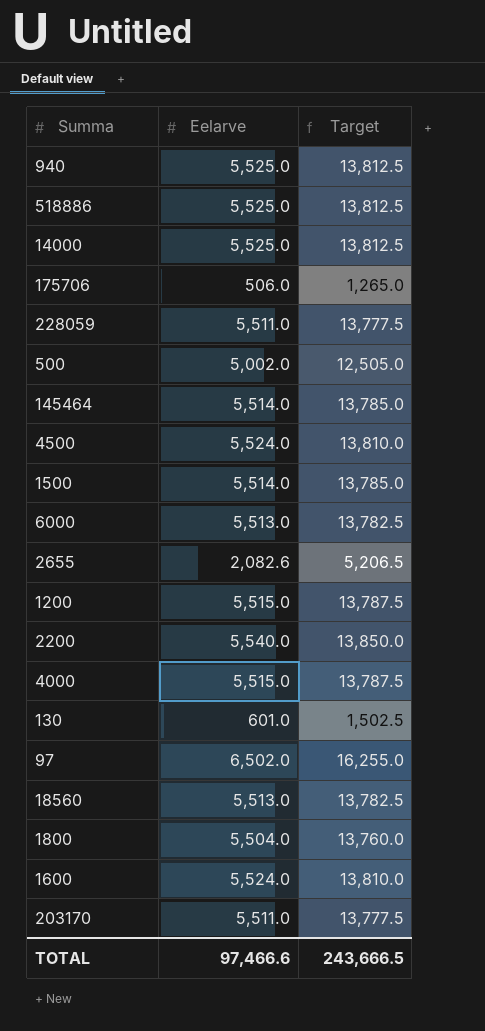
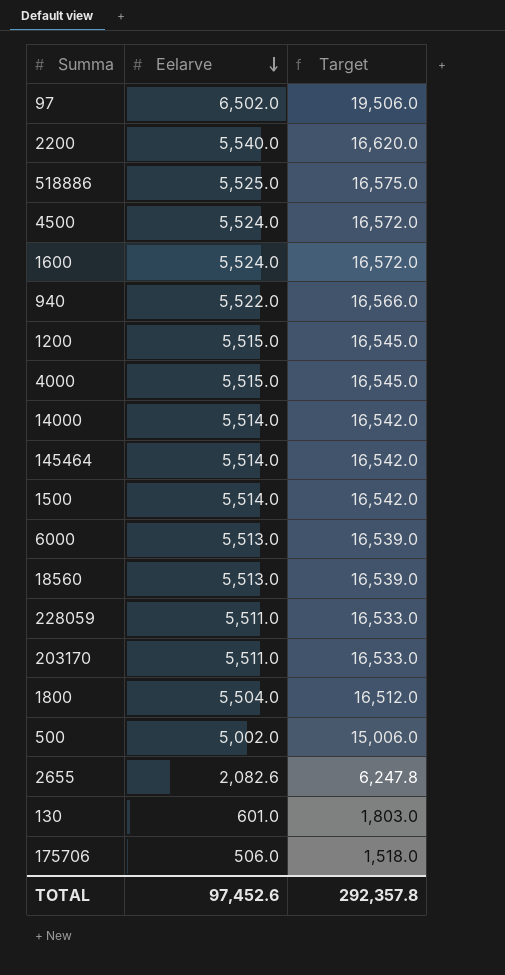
row order: none -> Eelarve descending
column Target | formula: [Eelarve] * 2.5 -> [Eelarve] * 3
940 | Eelarve: 5,525.0 -> 5,522.0
14000 | Eelarve: 5,525.0 -> 5,514.0
TOTAL | Eelarve: 97,466.6 -> 97,452.6
TOTAL | Target: 243,666.5 -> 292,357.8

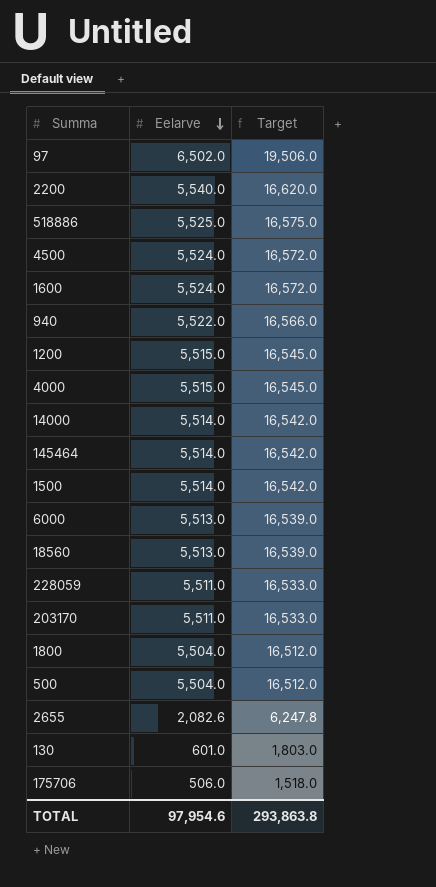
500 | Eelarve: 5,002.0 -> 5,504.0
500 | Target: 15,006.0 -> 16,512.0
TOTAL | Eelarve: 97,452.6 -> 97,954.6
TOTAL | Target: 292,357.8 -> 293,863.8

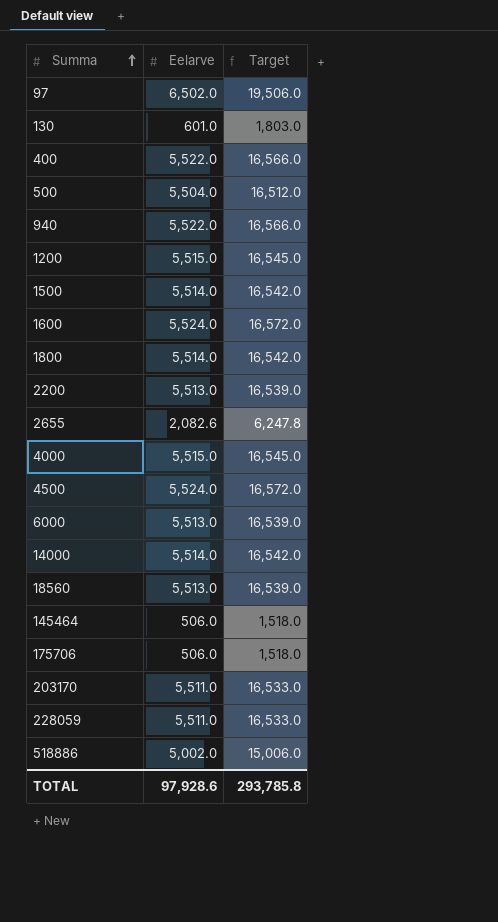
row order: Eelarve descending -> Summa ascending
row 400: none -> 5,522.0 | 16,566.0
1800 | Eelarve: 5,504.0 -> 5,514.0
1800 | Target: 16,512.0 -> 16,542.0
2200 | Eelarve: 5,540.0 -> 5,513.0
2200 | Target: 16,620.0 -> 16,539.0
145464 | Eelarve: 5,514.0 -> 506.0
145464 | Target: 16,542.0 -> 1,518.0
518886 | Eelarve: 5,525.0 -> 5,002.0
518886 | Target: 16,575.0 -> 15,006.0
TOTAL | Eelarve: 97,954.6 -> 97,928.6
TOTAL | Target: 293,863.8 -> 293,785.8

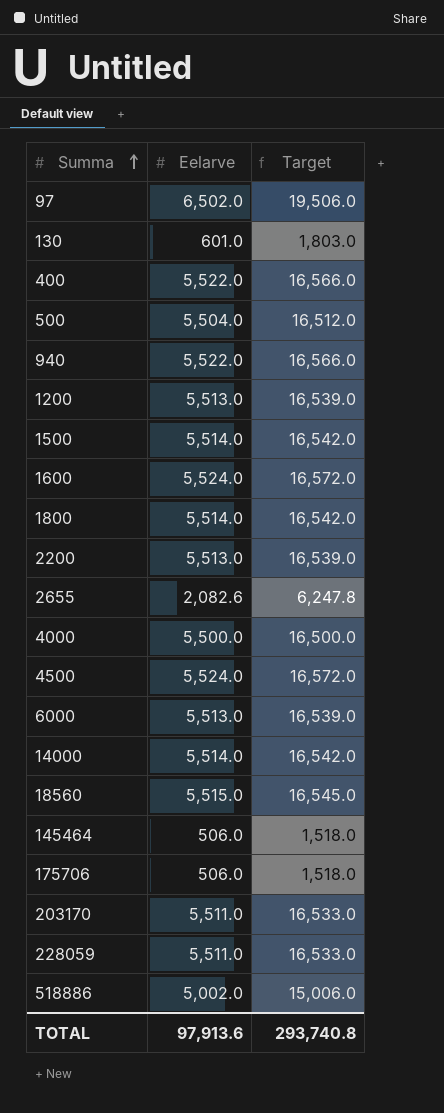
1200 | Eelarve: 5,515.0 -> 5,513.0
1200 | Target: 16,545.0 -> 16,539.0
4000 | Eelarve: 5,515.0 -> 5,500.0
4000 | Target: 16,545.0 -> 16,500.0
18560 | Eelarve: 5,513.0 -> 5,515.0
18560 | Target: 16,539.0 -> 16,545.0
TOTAL | Eelarve: 97,928.6 -> 97,913.6
TOTAL | Target: 293,785.8 -> 293,740.8

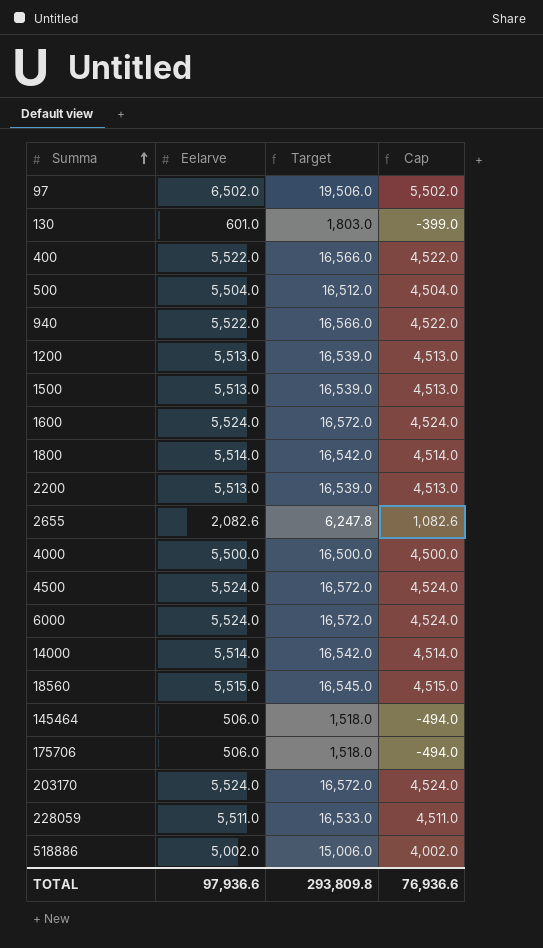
column Cap | formula: none -> [Eelarve] - 1000
1500 | Eelarve: 5,514.0 -> 5,513.0
1500 | Target: 16,542.0 -> 16,539.0
6000 | Eelarve: 5,513.0 -> 5,524.0
6000 | Target: 16,539.0 -> 16,572.0
203170 | Eelarve: 5,511.0 -> 5,524.0
203170 | Target: 16,533.0 -> 16,572.0
TOTAL | Eelarve: 97,913.6 -> 97,936.6
TOTAL | Target: 293,740.8 -> 293,809.8

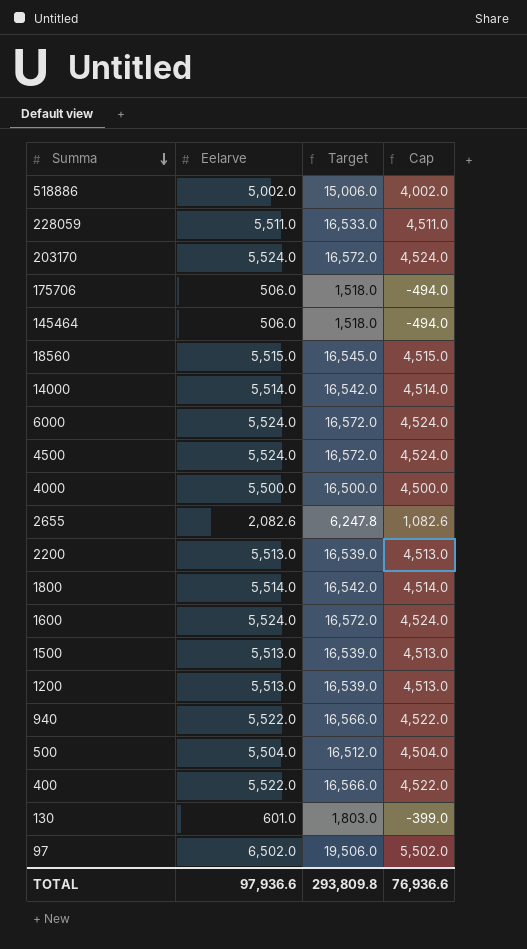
row order: Summa ascending -> Summa descending

